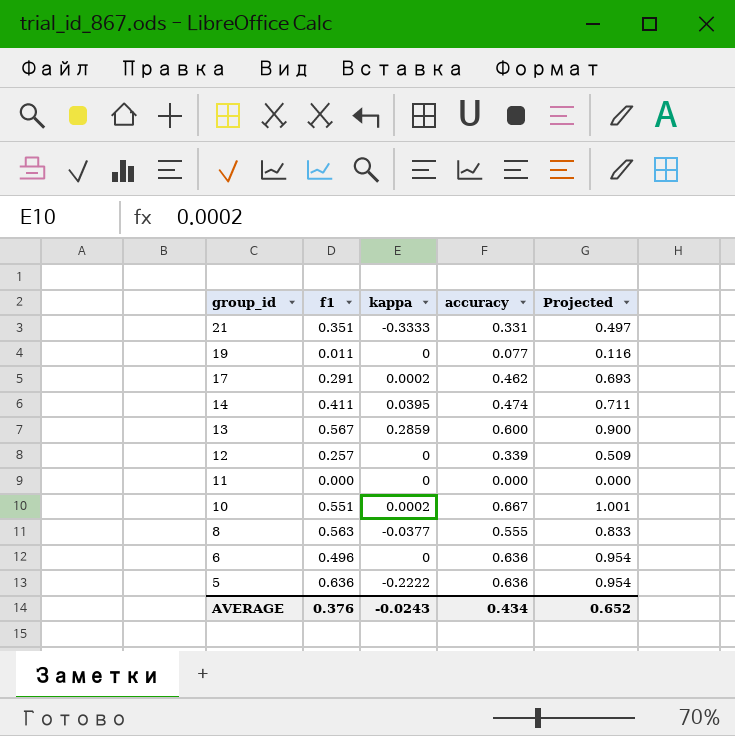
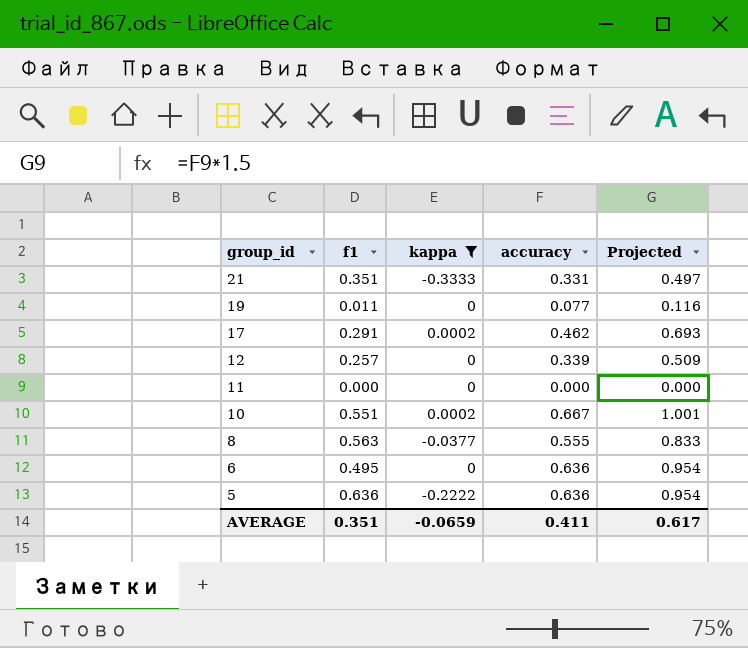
filter: none -> kappa <= 0.0002
6 | f1: 0.496 -> 0.495
AVERAGE | f1: 0.376 -> 0.351
AVERAGE | kappa: -0.0243 -> -0.0659
AVERAGE | accuracy: 0.434 -> 0.411
AVERAGE | Projected: 0.652 -> 0.617

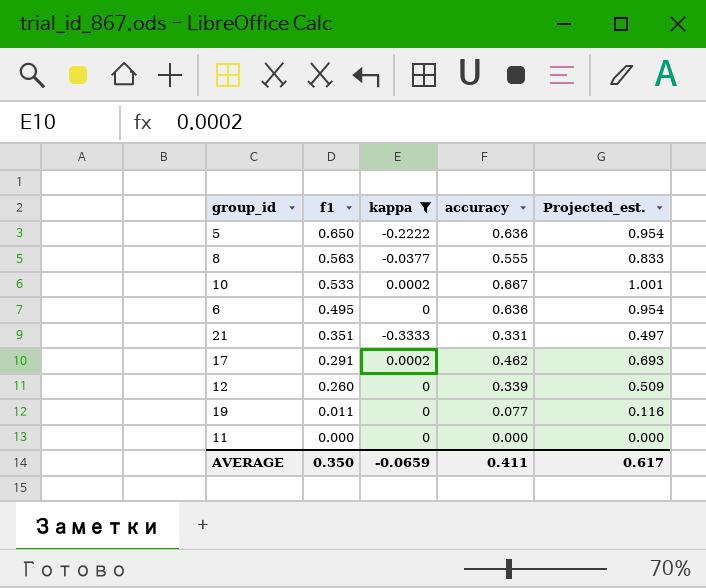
row order: group_id descending -> f1 descending
column name: Projected -> Projected_est.
5 | f1: 0.636 -> 0.650
10 | f1: 0.551 -> 0.533
12 | f1: 0.257 -> 0.260
AVERAGE | f1: 0.351 -> 0.350

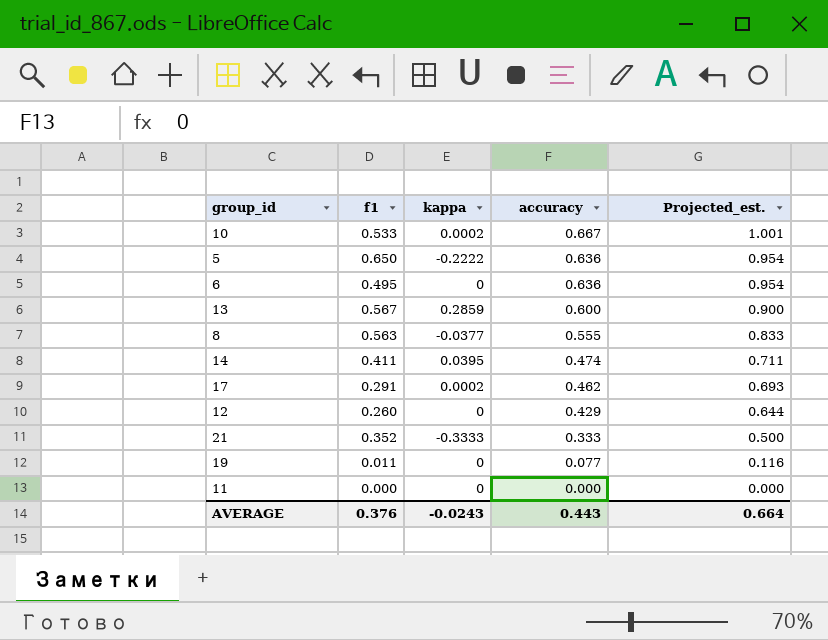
filter: kappa <= 0.0002 -> none
row order: f1 descending -> accuracy descending
12 | accuracy: 0.339 -> 0.429
12 | Projected_est.: 0.509 -> 0.644
21 | f1: 0.351 -> 0.352
21 | accuracy: 0.331 -> 0.333
21 | Projected_est.: 0.497 -> 0.500
AVERAGE | f1: 0.350 -> 0.376
AVERAGE | kappa: -0.0659 -> -0.0243
AVERAGE | accuracy: 0.411 -> 0.443
AVERAGE | Projected_est.: 0.617 -> 0.664

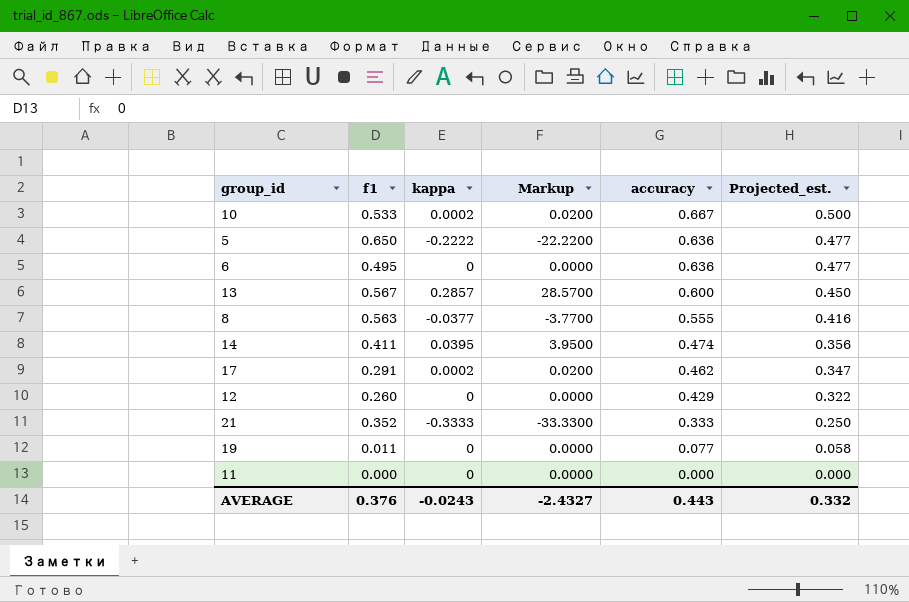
column Markup | formula: none -> [kappa] * 100
column Projected_est. | formula: [accuracy] * 1.5 -> [accuracy] * 0.75
13 | kappa: 0.2859 -> 0.2857
AVERAGE | Projected_est.: 0.664 -> 0.332

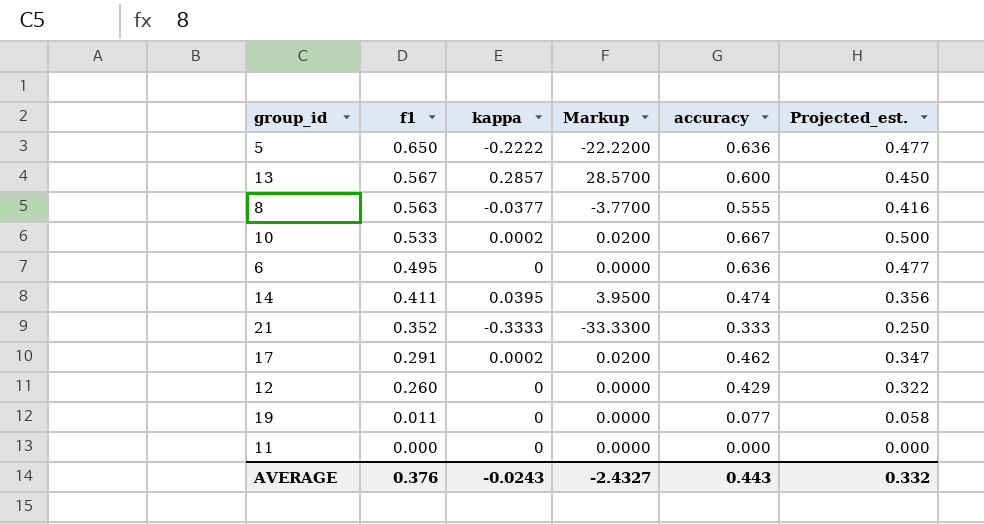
row order: accuracy descending -> f1 descending

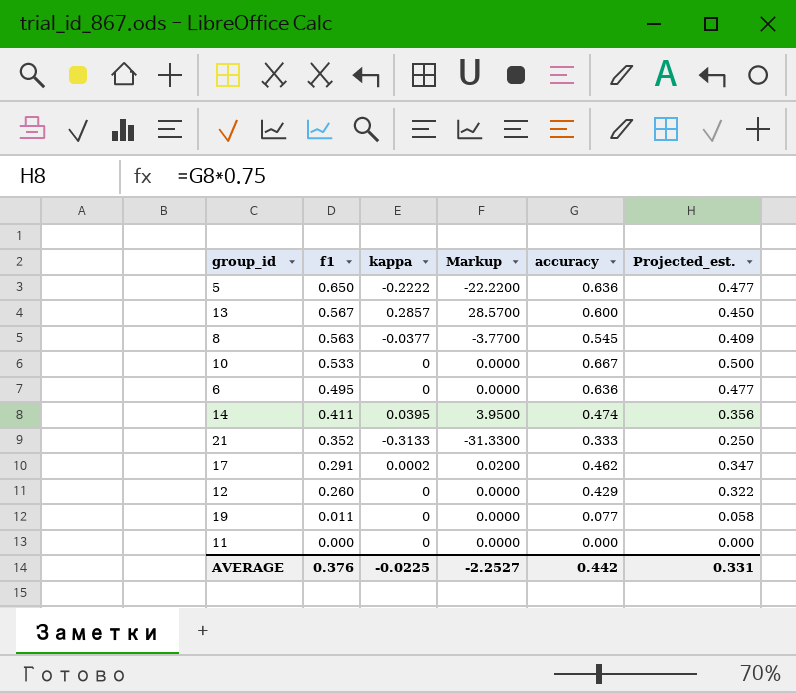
8 | accuracy: 0.555 -> 0.545
8 | Projected_est.: 0.416 -> 0.409
10 | kappa: 0.0002 -> 0
10 | Markup: 0.0200 -> 0.0000
21 | kappa: -0.3333 -> -0.3133
21 | Markup: -33.3300 -> -31.3300
AVERAGE | kappa: -0.0243 -> -0.0225
AVERAGE | Markup: -2.4327 -> -2.2527
AVERAGE | accuracy: 0.443 -> 0.442
AVERAGE | Projected_est.: 0.332 -> 0.331

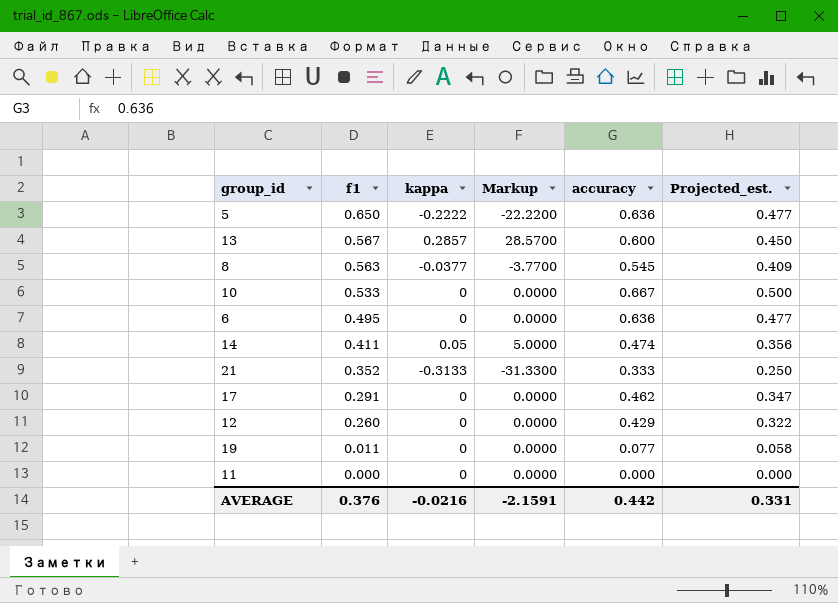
14 | kappa: 0.0395 -> 0.05
14 | Markup: 3.9500 -> 5.0000
17 | kappa: 0.0002 -> 0
17 | Markup: 0.0200 -> 0.0000
AVERAGE | kappa: -0.0225 -> -0.0216
AVERAGE | Markup: -2.2527 -> -2.1591

